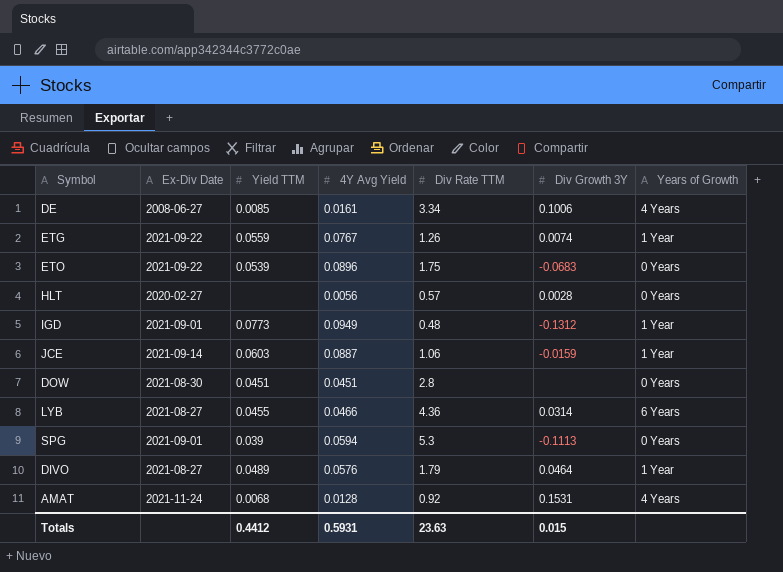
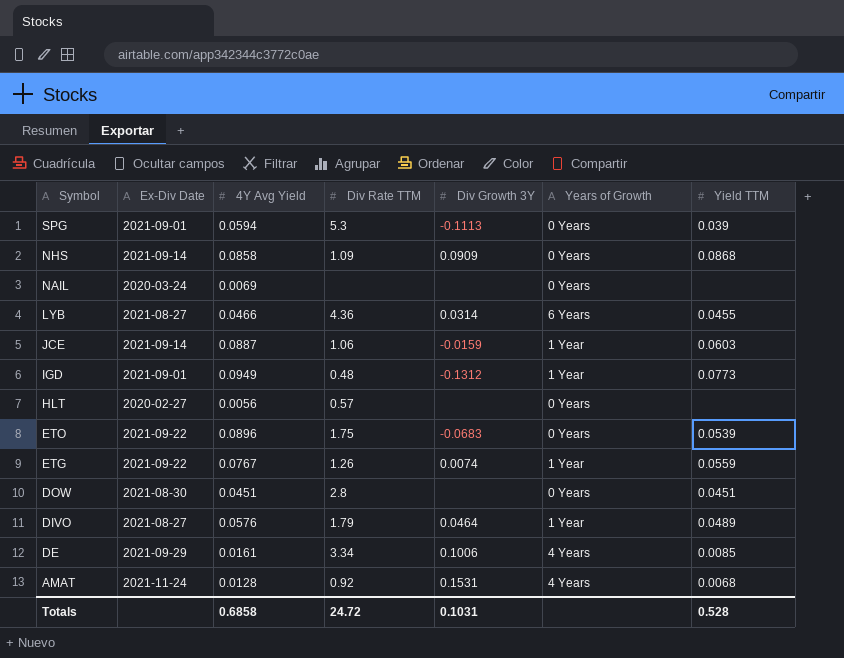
row order: none -> Symbol descending
column Yield TTM | position: 3 -> 7
row NHS: none -> 2021-09-14 | 0.0858 | 1.09 | 0.0909 | 0 Years | 0.0868
row NAIL: none -> 2020-03-24 | 0.0069 | none | none | 0 Years | none
HLT | Div Growth 3Y: 0.0028 -> none
DE | Ex-Div Date: 2008-06-27 -> 2021-09-29
Totals | 4Y Avg Yield: 0.5931 -> 0.6858
Totals | Div Rate TTM: 23.63 -> 24.72
Totals | Div Growth 3Y: 0.015 -> 0.1031
Totals | Yield TTM: 0.4412 -> 0.528

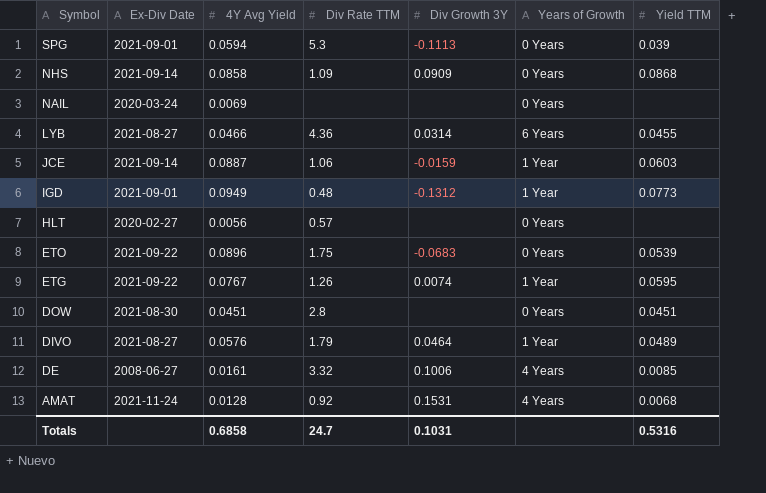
ETG | Yield TTM: 0.0559 -> 0.0595
DE | Ex-Div Date: 2021-09-29 -> 2008-06-27
DE | Div Rate TTM: 3.34 -> 3.32
Totals | Div Rate TTM: 24.72 -> 24.7
Totals | Yield TTM: 0.528 -> 0.5316

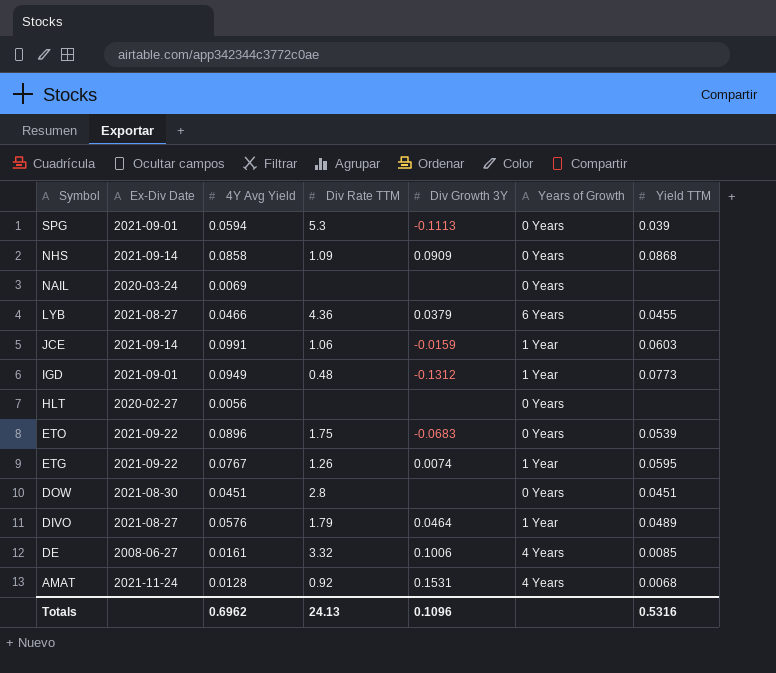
LYB | Div Growth 3Y: 0.0314 -> 0.0379
JCE | 4Y Avg Yield: 0.0887 -> 0.0991
HLT | Div Rate TTM: 0.57 -> none
Totals | 4Y Avg Yield: 0.6858 -> 0.6962
Totals | Div Rate TTM: 24.7 -> 24.13
Totals | Div Growth 3Y: 0.1031 -> 0.1096

